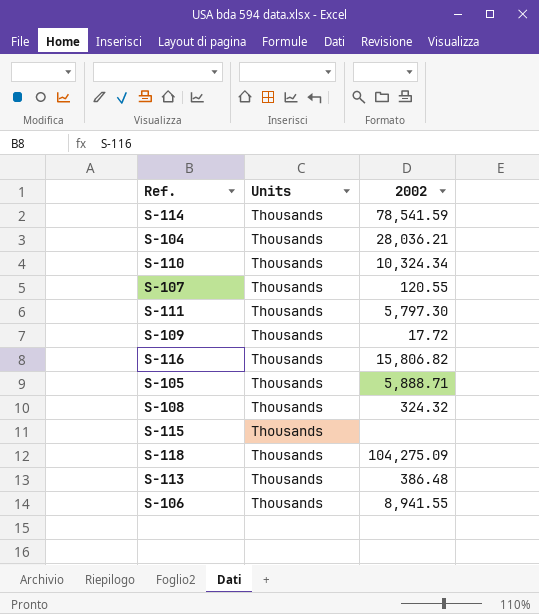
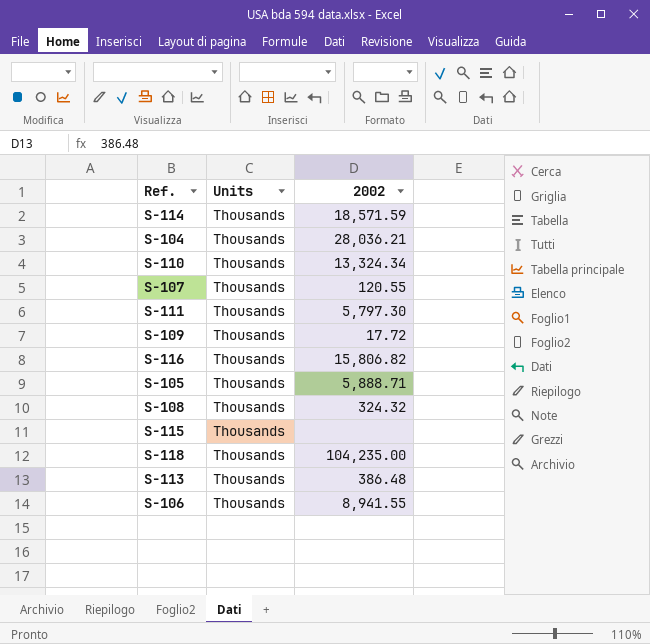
S-114 | 2002: 78,541.59 -> 18,571.59
S-110 | 2002: 10,324.34 -> 13,324.34
S-118 | 2002: 104,275.09 -> 104,235.00

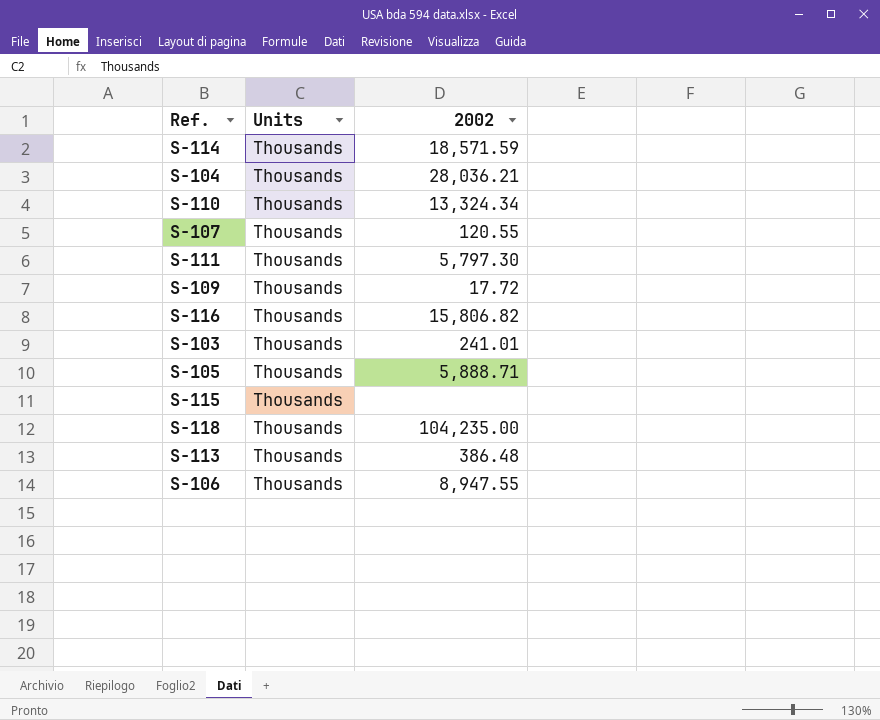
row S-108: Thousands | 324.32 -> none
row S-103: none -> Thousands | 241.01
S-106 | 2002: 8,941.55 -> 8,947.55

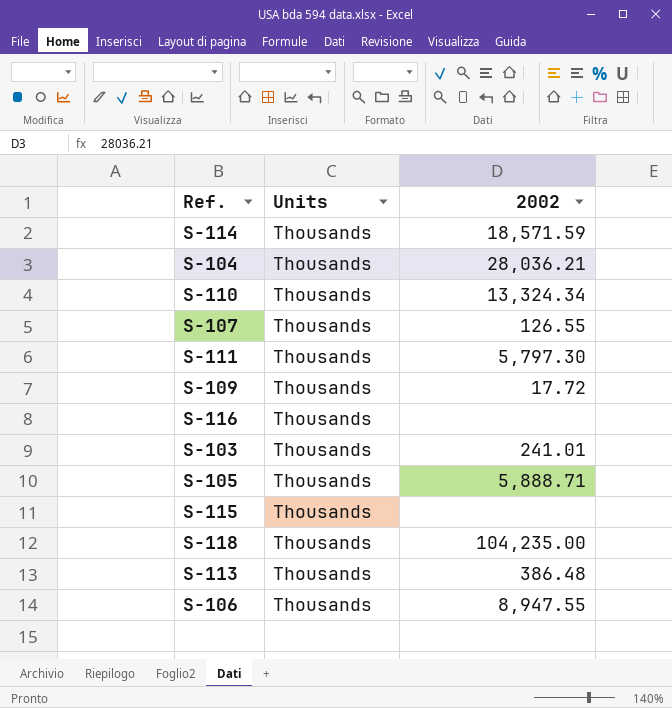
S-107 | 2002: 120.55 -> 126.55
S-116 | 2002: 15,806.82 -> none

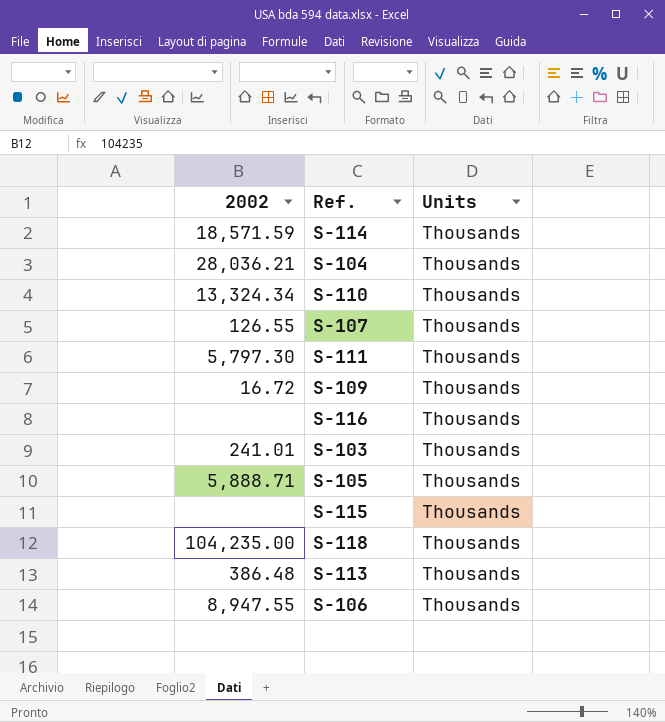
column 2002 | position: 3 -> 1
S-109 | 2002: 17.72 -> 16.72

